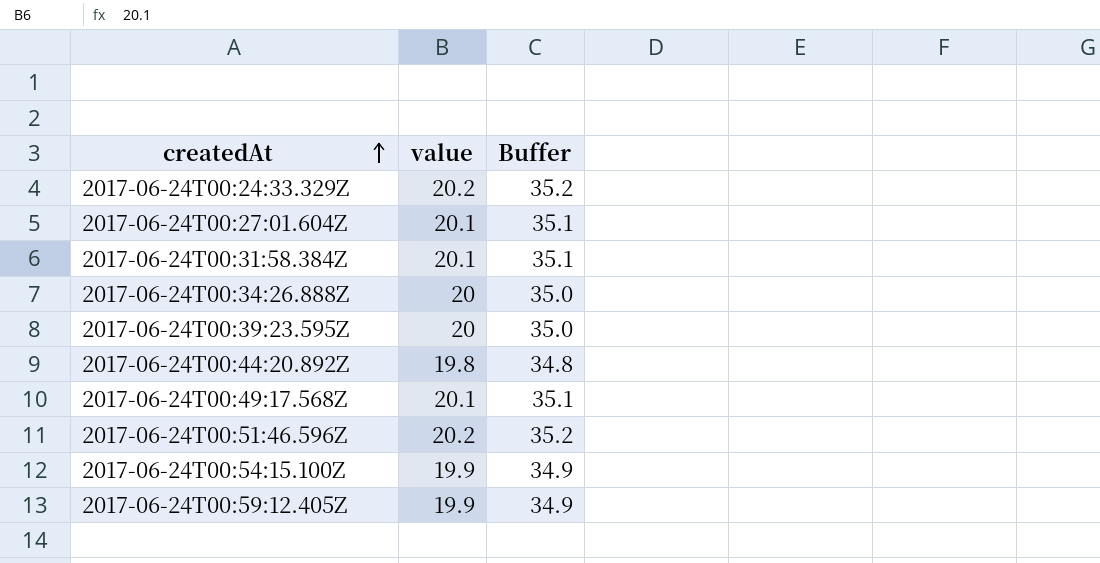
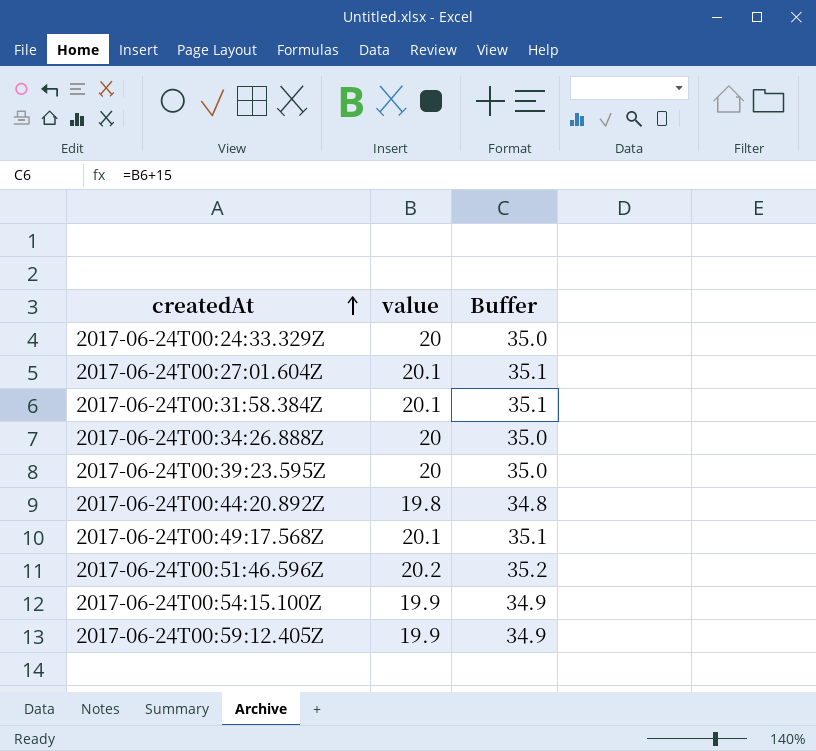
2017-06-24T00:24:33.329Z | value: 20.2 -> 20
2017-06-24T00:24:33.329Z | Buffer: 35.2 -> 35.0

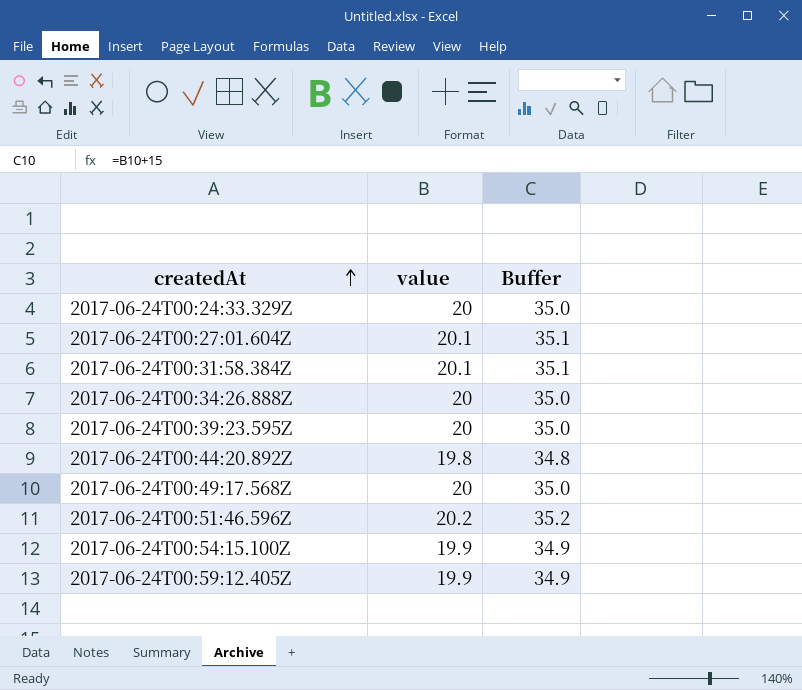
2017-06-24T00:49:17.568Z | value: 20.1 -> 20
2017-06-24T00:49:17.568Z | Buffer: 35.1 -> 35.0

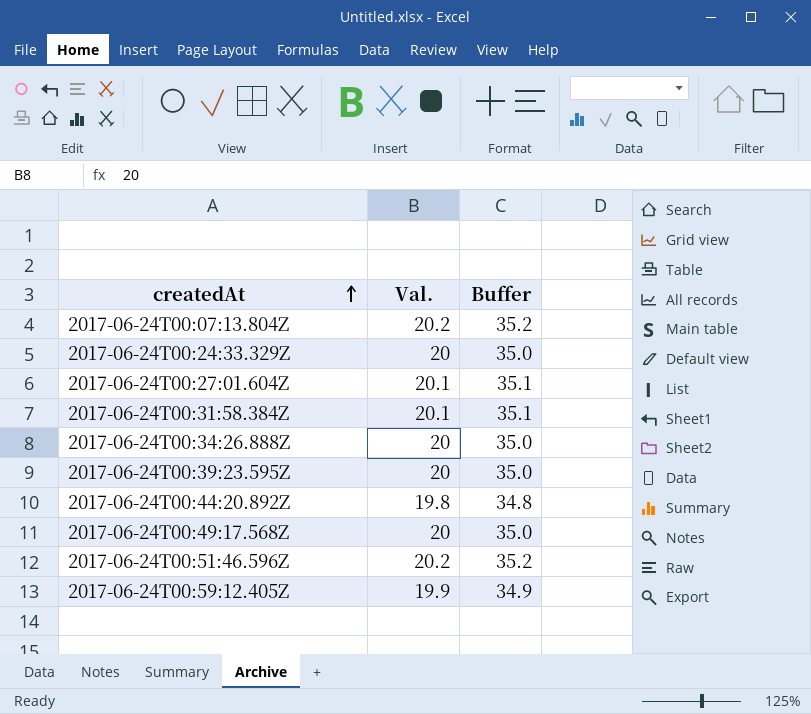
column name: value -> Val.
row 2017-06-24T00:54:15.100Z: 19.9 | 34.9 -> none
row 2017-06-24T00:07:13.804Z: none -> 20.2 | 35.2

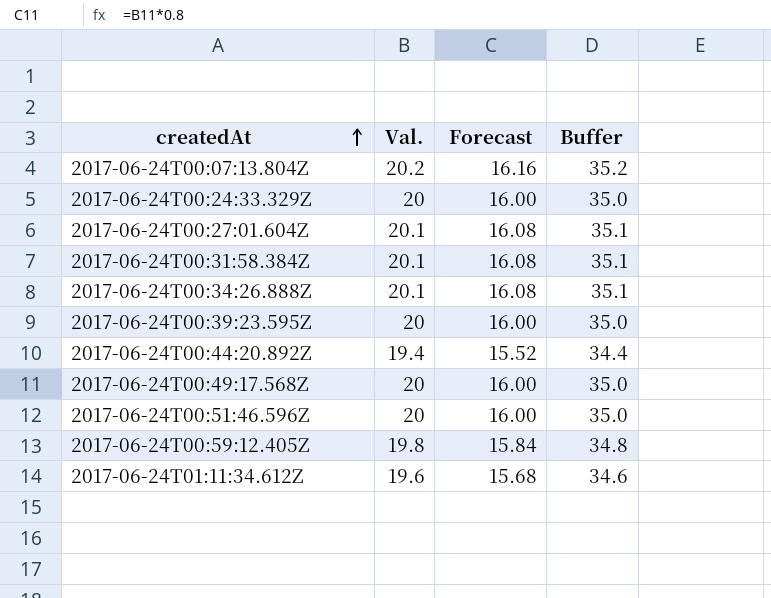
column Forecast | formula: none -> [Val.] * 0.8
2017-06-24T00:34:26.888Z | Val.: 20 -> 20.1
2017-06-24T00:34:26.888Z | Buffer: 35.0 -> 35.1
2017-06-24T00:44:20.892Z | Val.: 19.8 -> 19.4
2017-06-24T00:44:20.892Z | Buffer: 34.8 -> 34.4
2017-06-24T00:51:46.596Z | Val.: 20.2 -> 20
2017-06-24T00:51:46.596Z | Buffer: 35.2 -> 35.0
2017-06-24T00:59:12.405Z | Val.: 19.9 -> 19.8
2017-06-24T00:59:12.405Z | Buffer: 34.9 -> 34.8
row 2017-06-24T01:11:34.612Z: none -> 19.6 | 15.68 | 34.6

